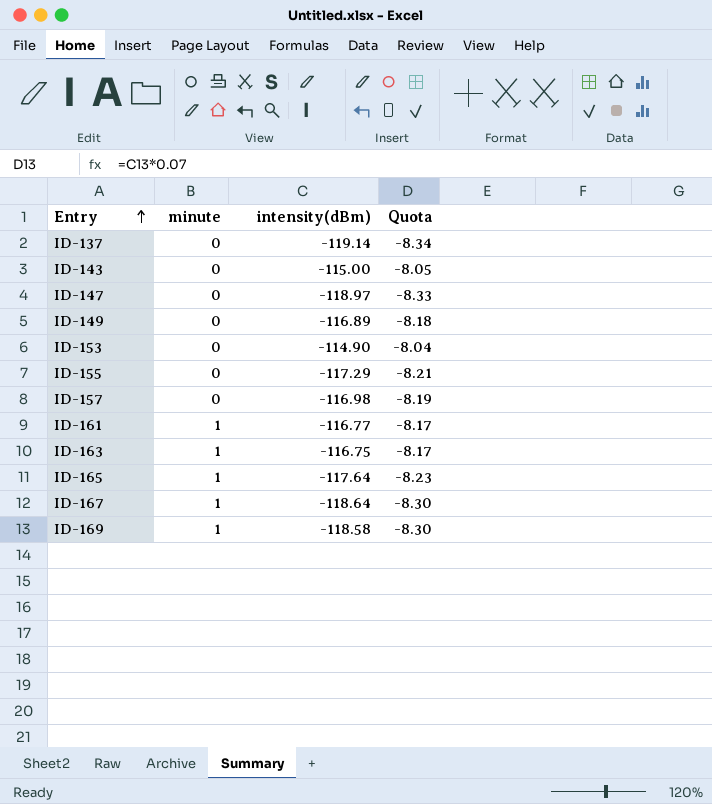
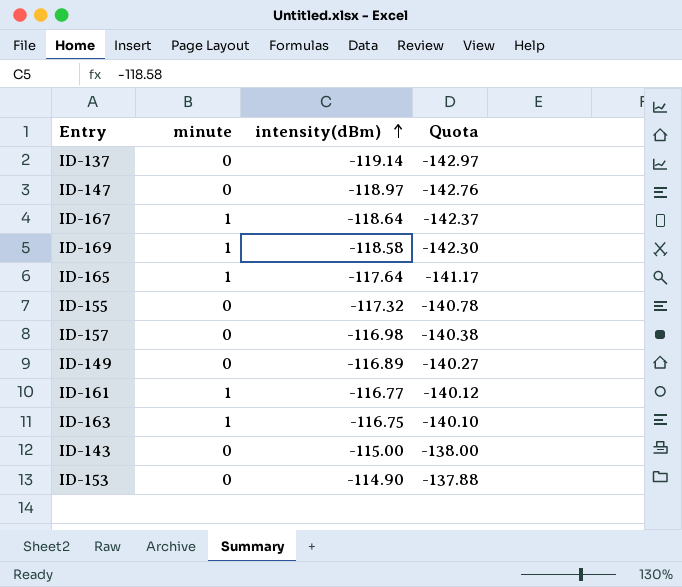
row order: Entry ascending -> intensity(dBm) ascending
column Quota | formula: [intensity(dBm)] * 0.07 -> [intensity(dBm)] * 1.2
ID-155 | intensity(dBm): -117.29 -> -117.32

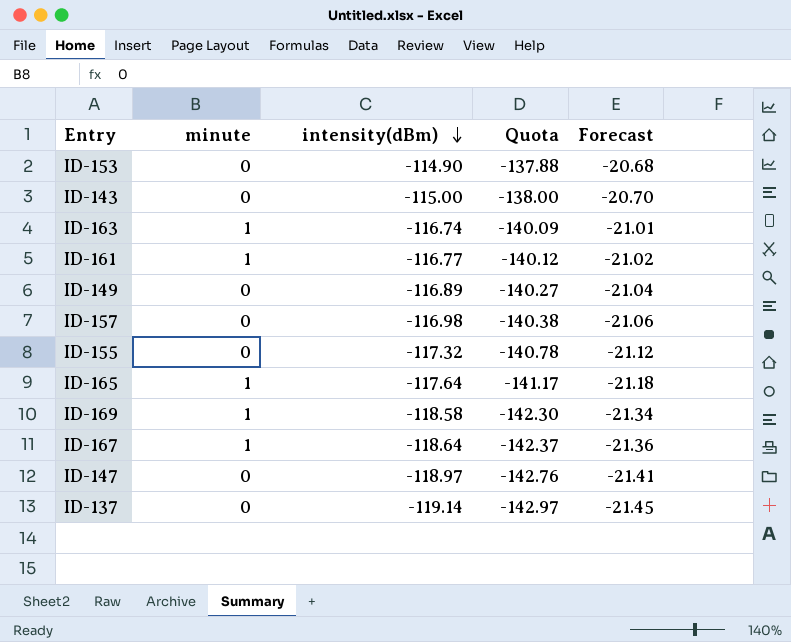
row order: intensity(dBm) ascending -> intensity(dBm) descending
column Forecast | formula: none -> [intensity(dBm)] * 0.18
ID-163 | intensity(dBm): -116.75 -> -116.74
ID-163 | Quota: -140.10 -> -140.09

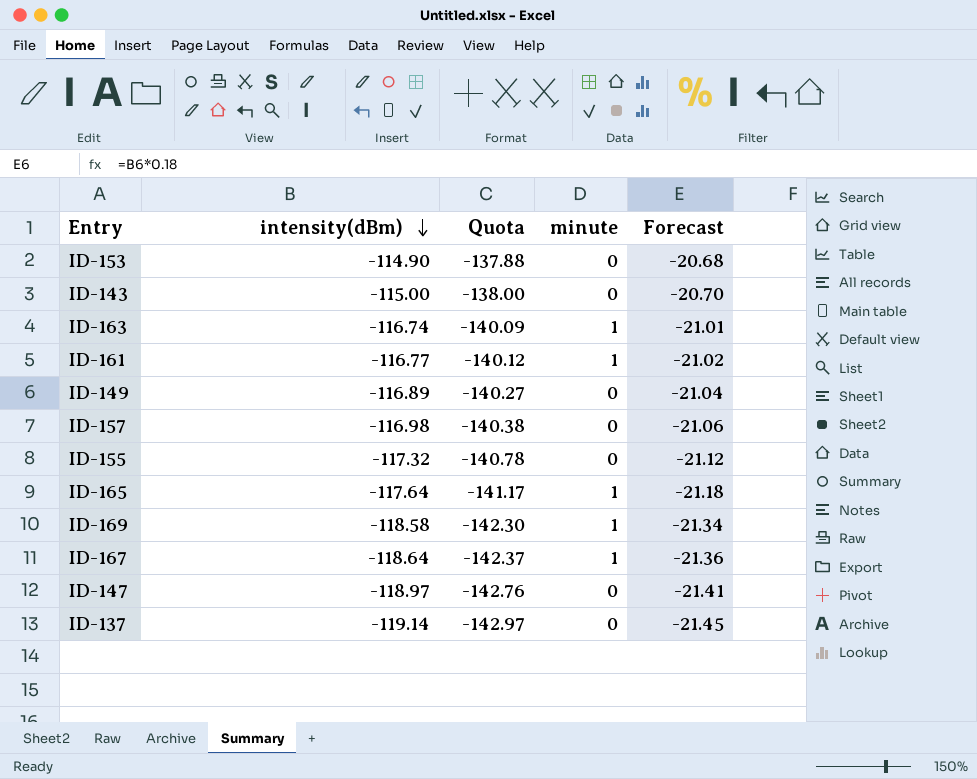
column minute | position: 2 -> 4

